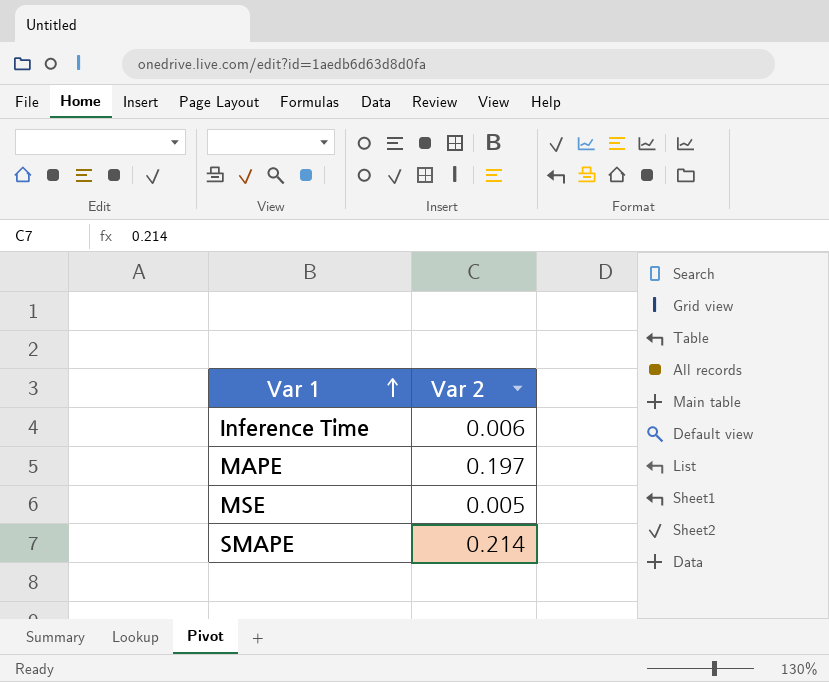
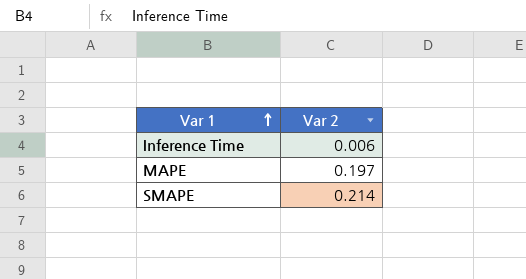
row MSE: 0.005 -> none

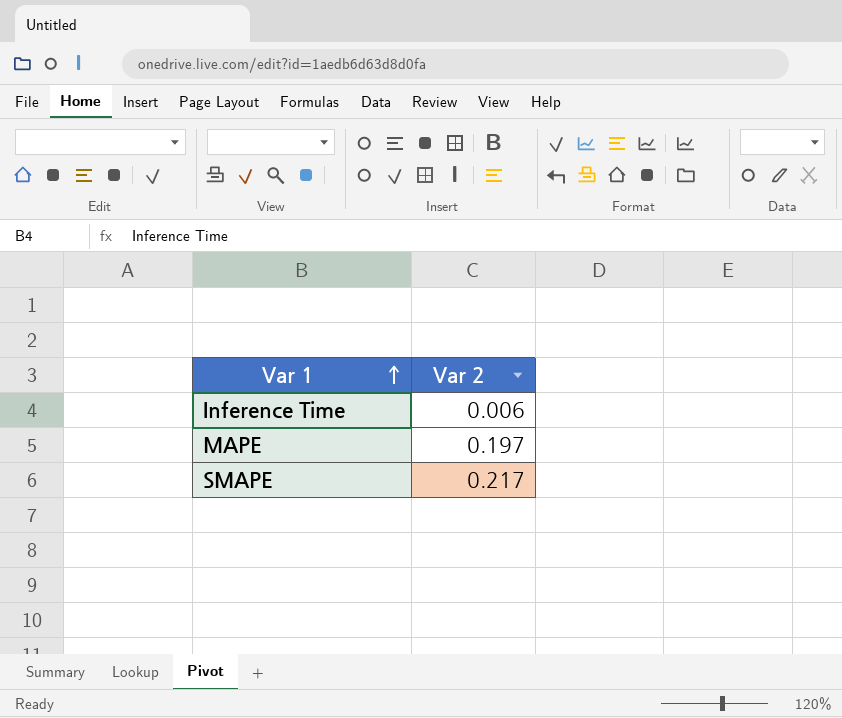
SMAPE | Var 2: 0.214 -> 0.217

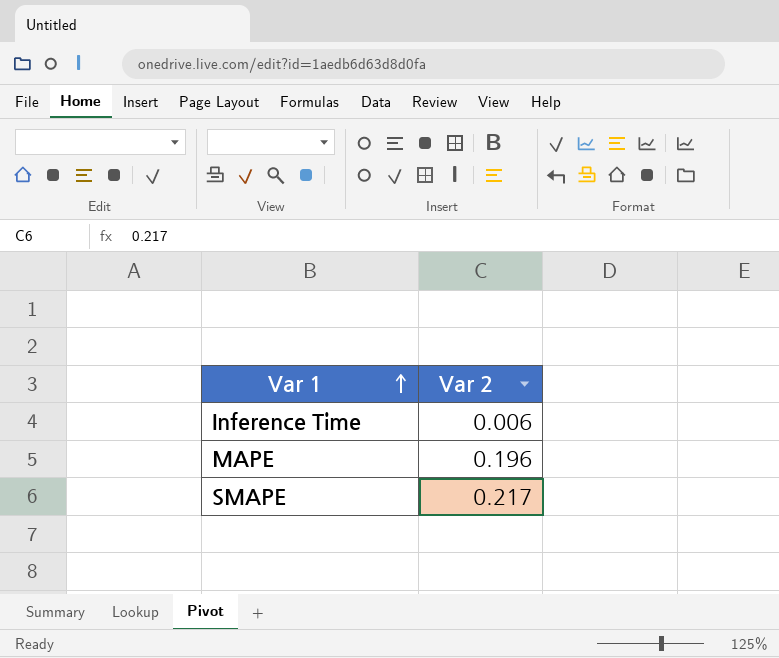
MAPE | Var 2: 0.197 -> 0.196

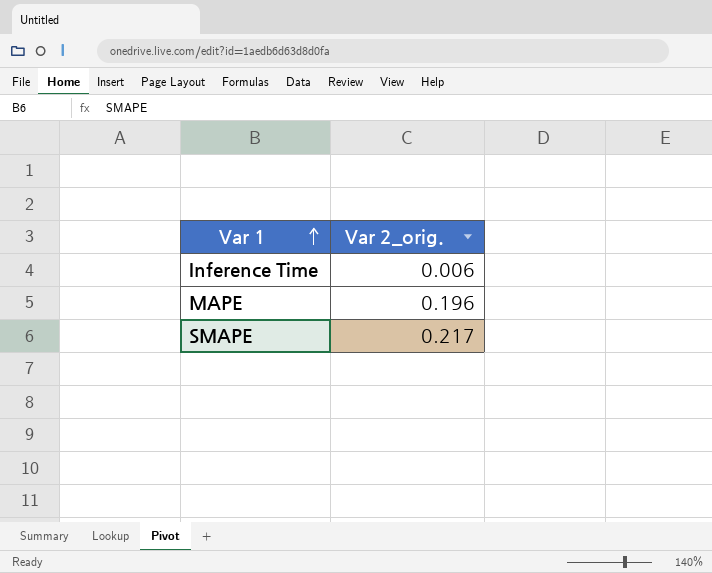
column name: Var 2 -> Var 2_orig.

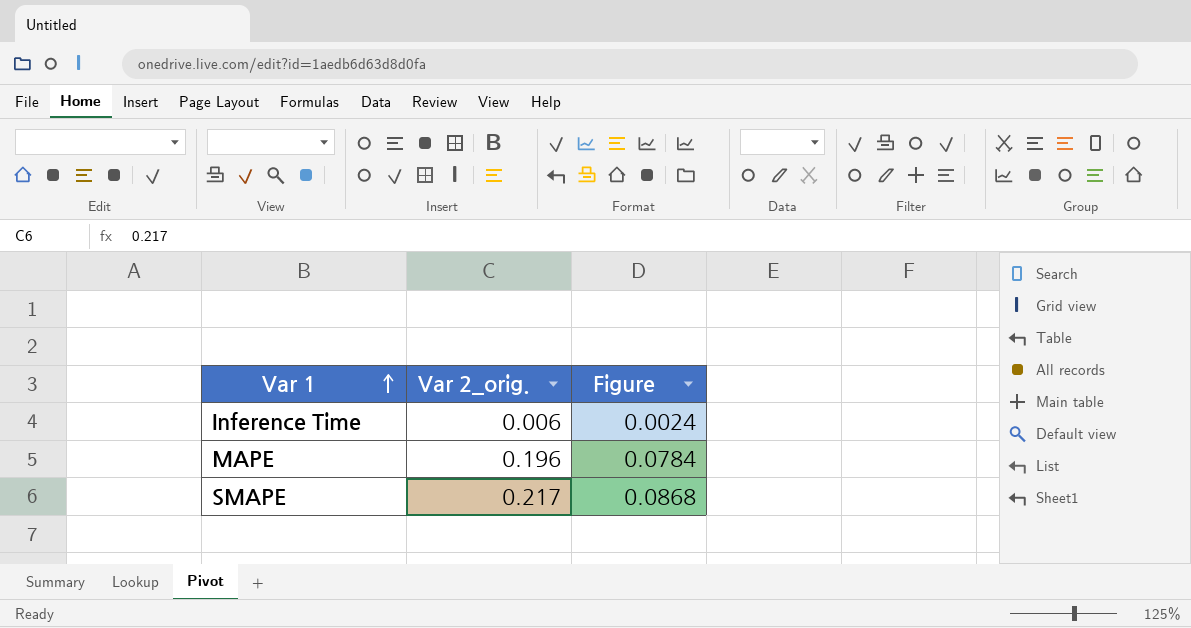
column Figure | formula: none -> [Var 2_orig.] * 0.4

